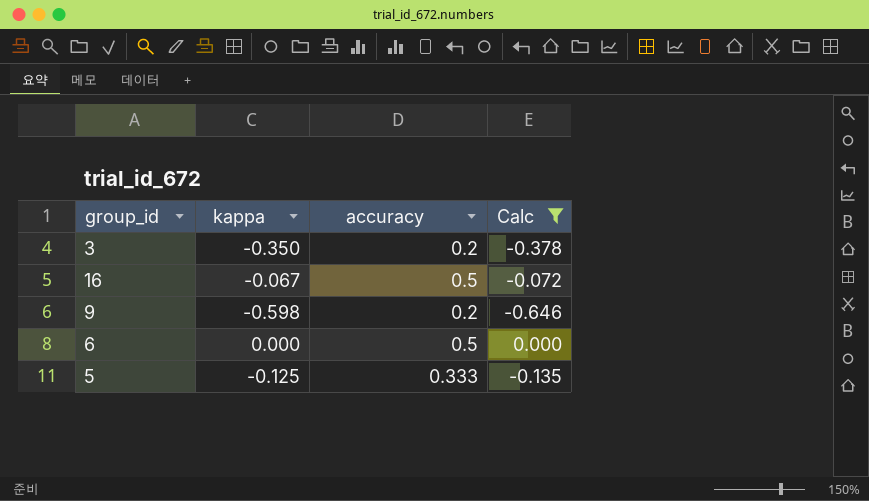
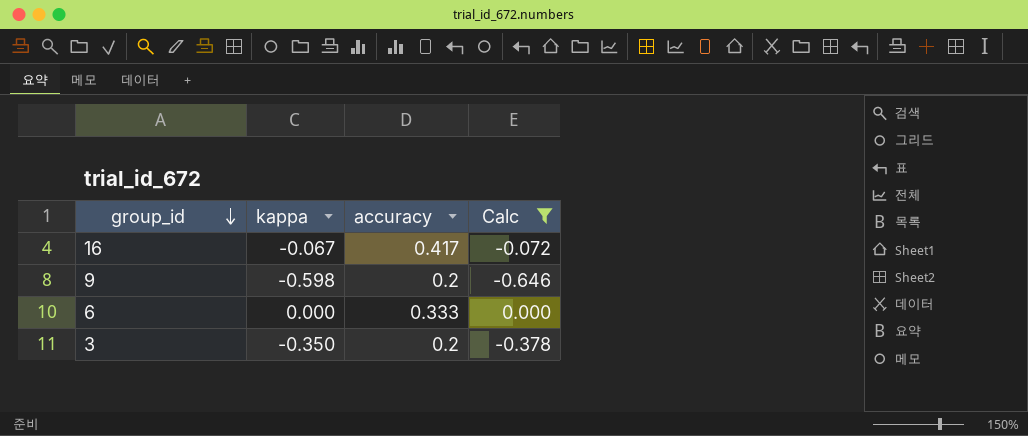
row order: none -> group_id descending
row 5: -0.125 | 0.333 | -0.135 -> none
16 | accuracy: 0.5 -> 0.417
6 | accuracy: 0.5 -> 0.333

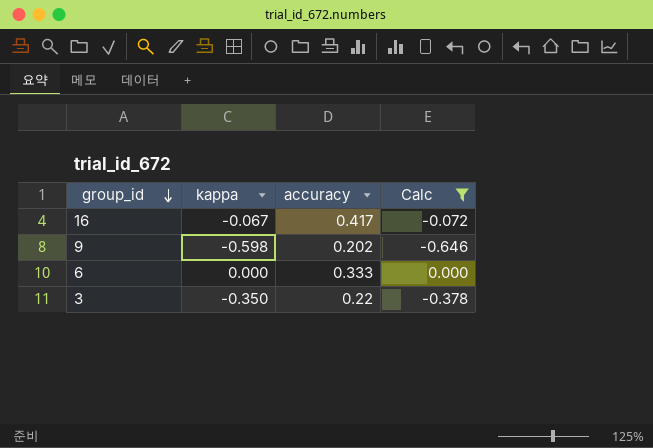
9 | accuracy: 0.2 -> 0.202
3 | accuracy: 0.2 -> 0.22

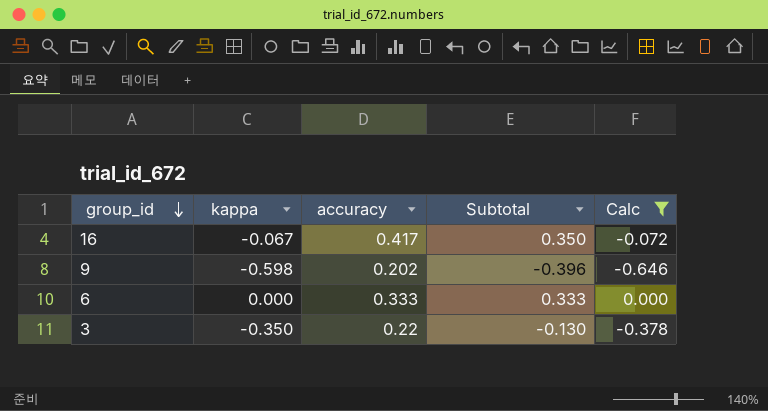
column Subtotal | formula: none -> [kappa] + [accuracy]

